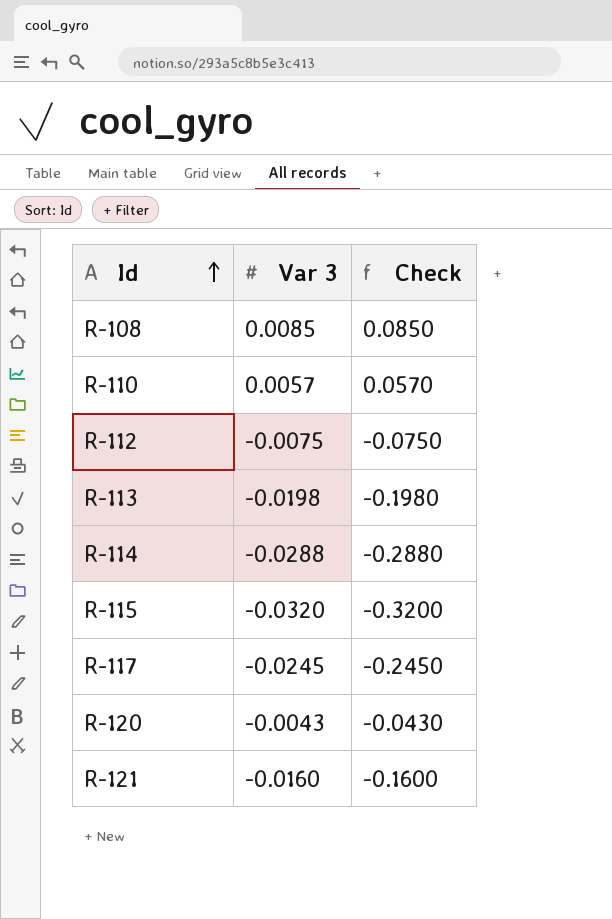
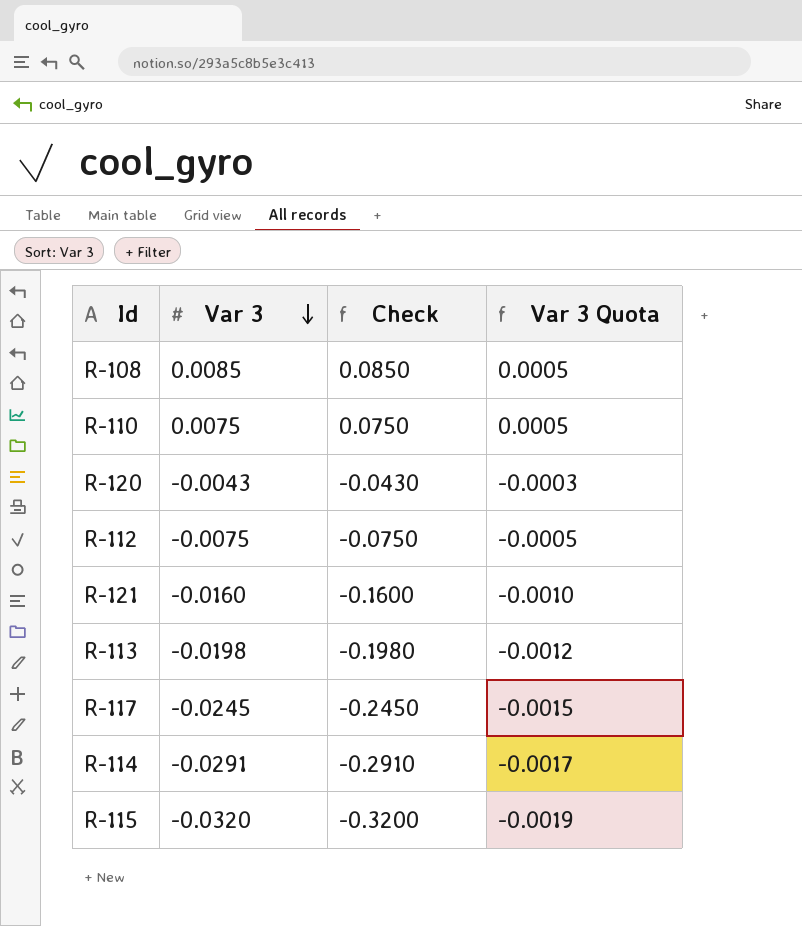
row order: Id ascending -> Var 3 descending
column Var 3 Quota | formula: none -> [Var 3] * 0.06
R-110 | Var 3: 0.0057 -> 0.0075
R-110 | Check: 0.0570 -> 0.0750
R-114 | Var 3: -0.0288 -> -0.0291
R-114 | Check: -0.2880 -> -0.2910

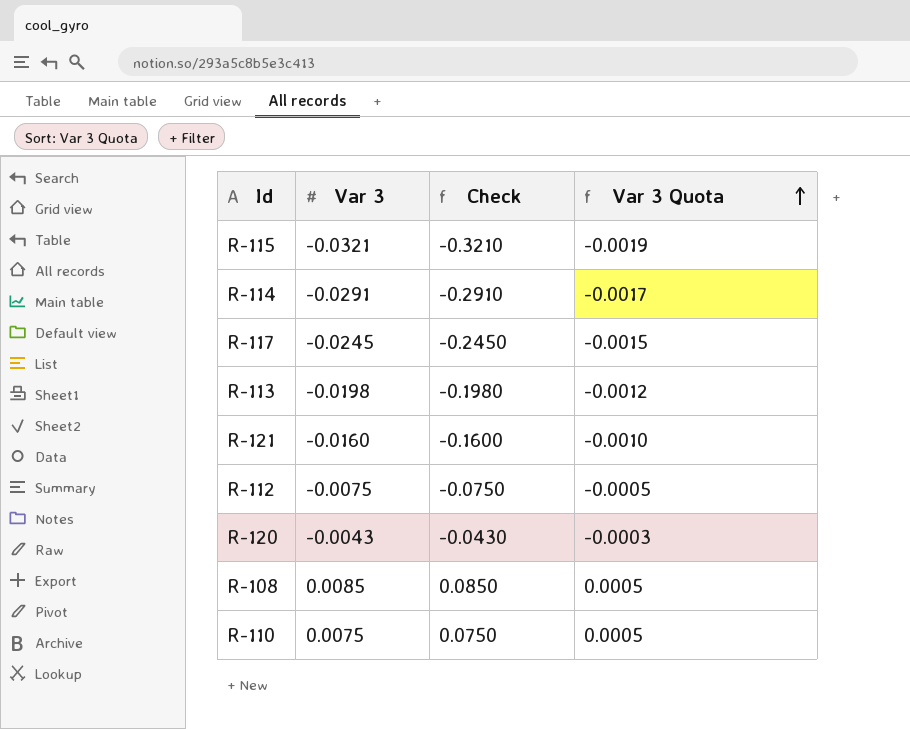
row order: Var 3 descending -> Var 3 Quota ascending
R-115 | Var 3: -0.0320 -> -0.0321
R-115 | Check: -0.3200 -> -0.3210

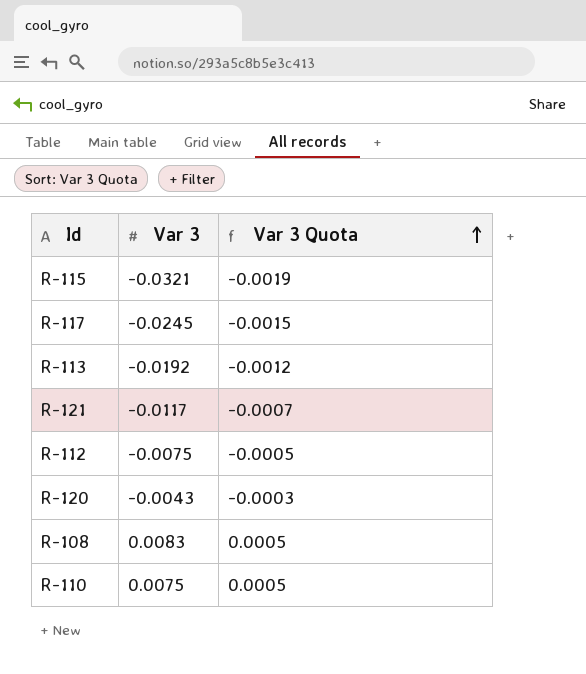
column Check | formula: [Var 3] * 10 -> none
row R-114: -0.0291 | -0.2910 | -0.0017 -> none
R-113 | Var 3: -0.0198 -> -0.0192
R-121 | Var 3: -0.0160 -> -0.0117
R-121 | Var 3 Quota: -0.0010 -> -0.0007
R-108 | Var 3: 0.0085 -> 0.0083

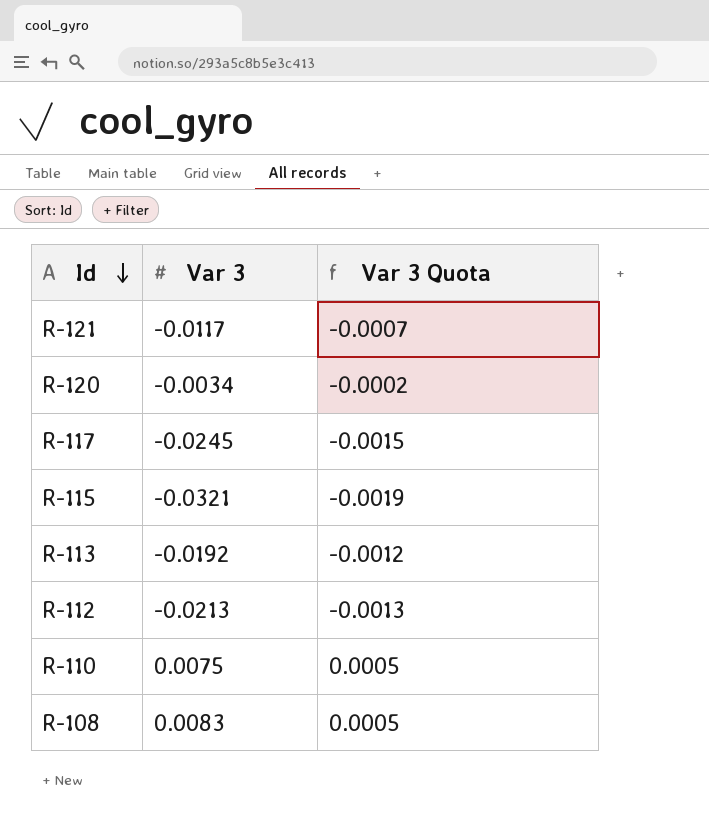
row order: Var 3 Quota ascending -> Id descending
R-120 | Var 3: -0.0043 -> -0.0034
R-120 | Var 3 Quota: -0.0003 -> -0.0002
R-112 | Var 3: -0.0075 -> -0.0213
R-112 | Var 3 Quota: -0.0005 -> -0.0013

